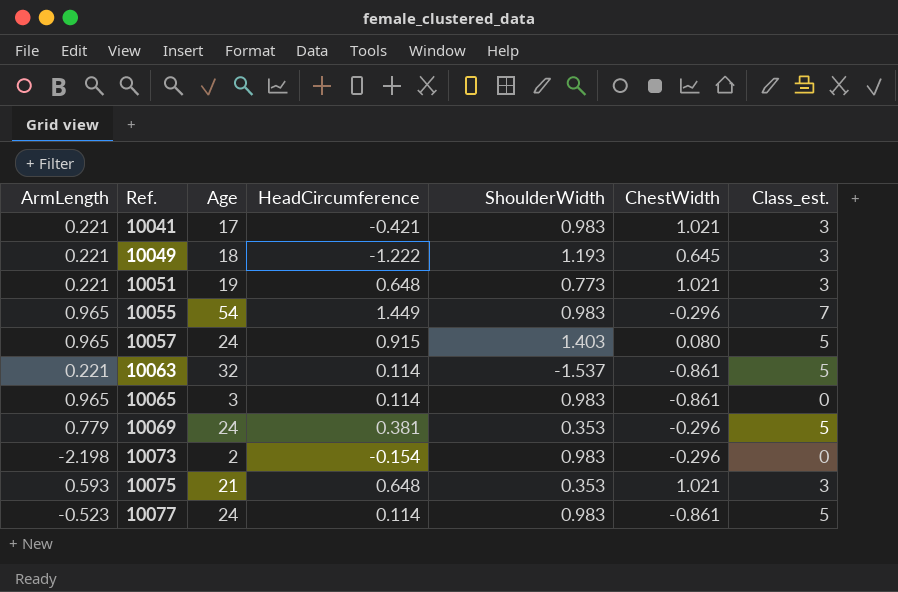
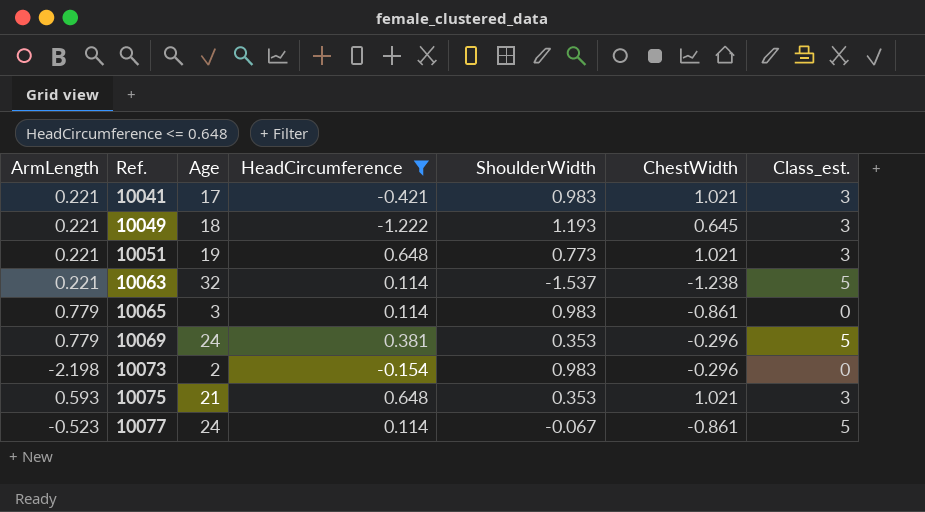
filter: none -> HeadCircumference <= 0.648
10063 | ChestWidth: -0.861 -> -1.238
10065 | ArmLength: 0.965 -> 0.779
10077 | ShoulderWidth: 0.983 -> -0.067

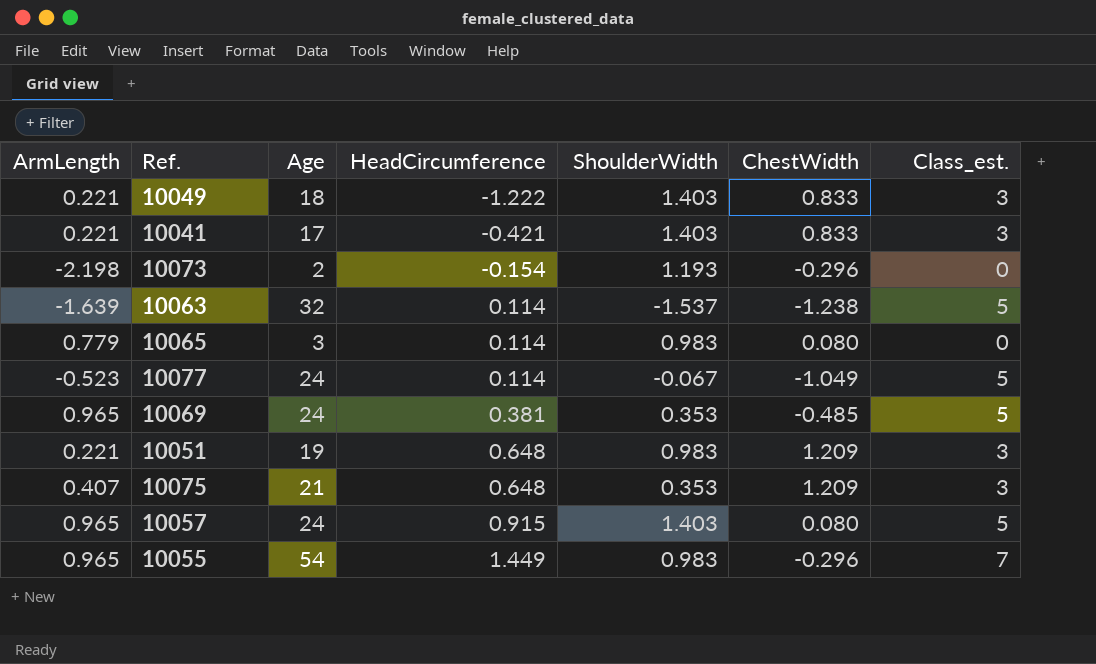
filter: HeadCircumference <= 0.648 -> none
row order: Ref. ascending -> HeadCircumference ascending
10049 | ShoulderWidth: 1.193 -> 1.403
10049 | ChestWidth: 0.645 -> 0.833
10041 | ShoulderWidth: 0.983 -> 1.403
10041 | ChestWidth: 1.021 -> 0.833
10073 | ShoulderWidth: 0.983 -> 1.193
10063 | ArmLength: 0.221 -> -1.639
10065 | ChestWidth: -0.861 -> 0.080
10077 | ChestWidth: -0.861 -> -1.049
10069 | ArmLength: 0.779 -> 0.965
10069 | ChestWidth: -0.296 -> -0.485
10051 | ShoulderWidth: 0.773 -> 0.983
10051 | ChestWidth: 1.021 -> 1.209
10075 | ArmLength: 0.593 -> 0.407
10075 | ChestWidth: 1.021 -> 1.209

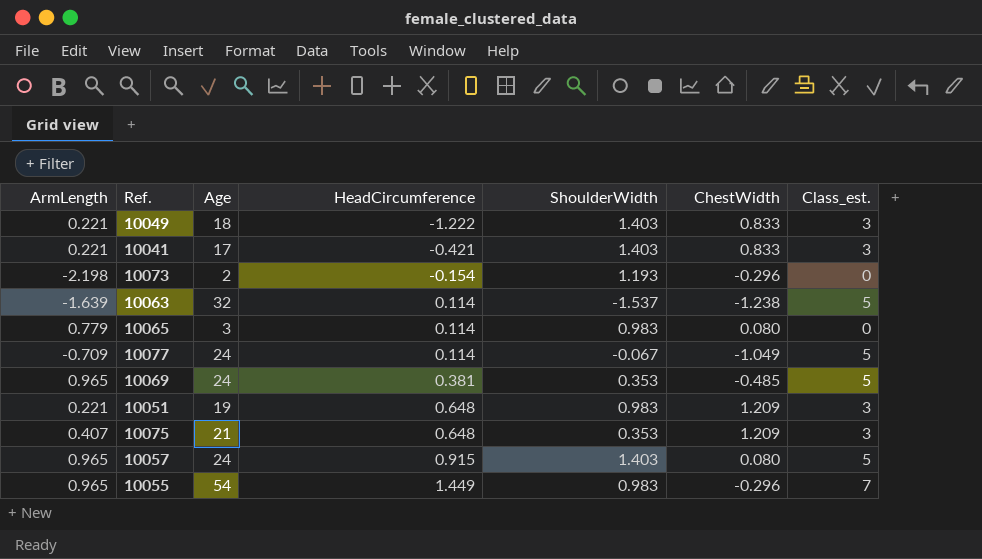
10077 | ArmLength: -0.523 -> -0.709

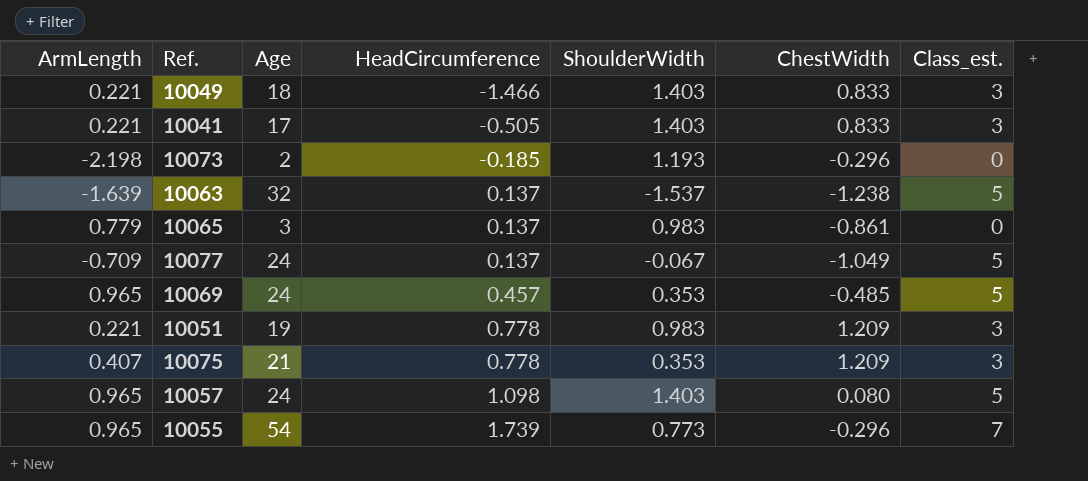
10049 | HeadCircumference: -1.222 -> -1.466
10041 | HeadCircumference: -0.421 -> -0.505
10073 | HeadCircumference: -0.154 -> -0.185
10063 | HeadCircumference: 0.114 -> 0.137
10065 | HeadCircumference: 0.114 -> 0.137
10065 | ChestWidth: 0.080 -> -0.861
10077 | HeadCircumference: 0.114 -> 0.137
10069 | HeadCircumference: 0.381 -> 0.457
10051 | HeadCircumference: 0.648 -> 0.778
10075 | HeadCircumference: 0.648 -> 0.778
10057 | HeadCircumference: 0.915 -> 1.098
10055 | HeadCircumference: 1.449 -> 1.739
10055 | ShoulderWidth: 0.983 -> 0.773

